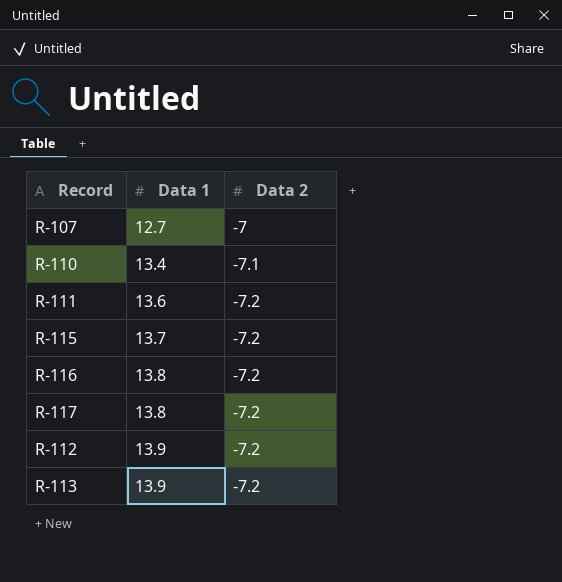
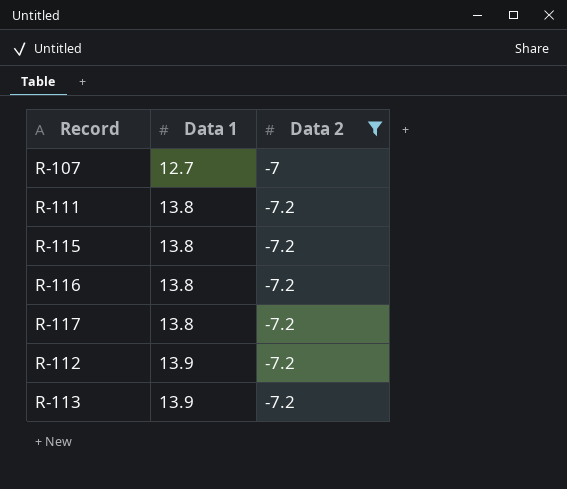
filter: none -> Data 2 != -7.1
R-111 | Data 1: 13.6 -> 13.8
R-115 | Data 1: 13.7 -> 13.8

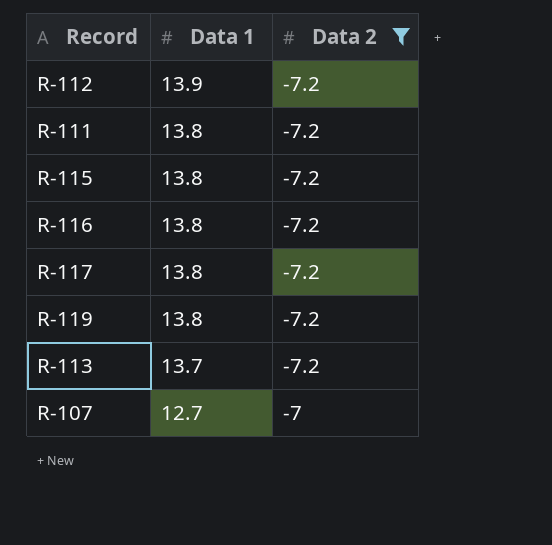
row order: Data 1 ascending -> Data 1 descending
row R-119: none -> 13.8 | -7.2
R-113 | Data 1: 13.9 -> 13.7

